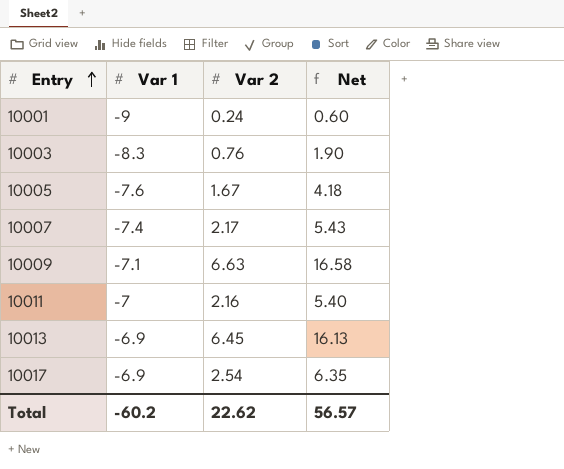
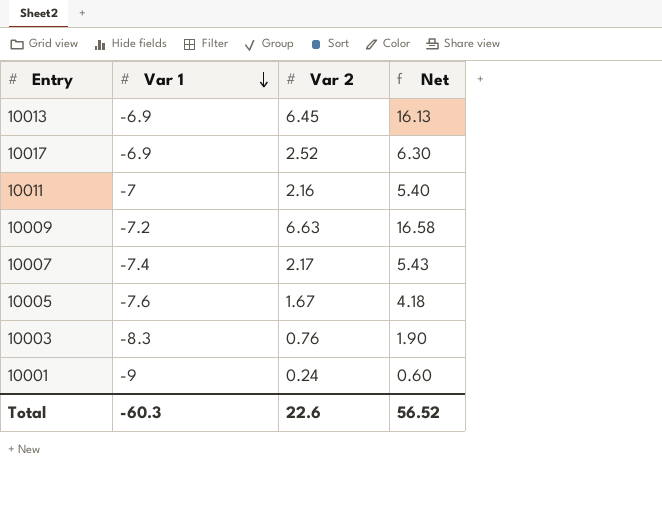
row order: Entry ascending -> Var 1 descending
10017 | Var 2: 2.54 -> 2.52
10017 | Net: 6.35 -> 6.30
10009 | Var 1: -7.1 -> -7.2
Total | Var 1: -60.2 -> -60.3
Total | Var 2: 22.62 -> 22.6
Total | Net: 56.57 -> 56.52

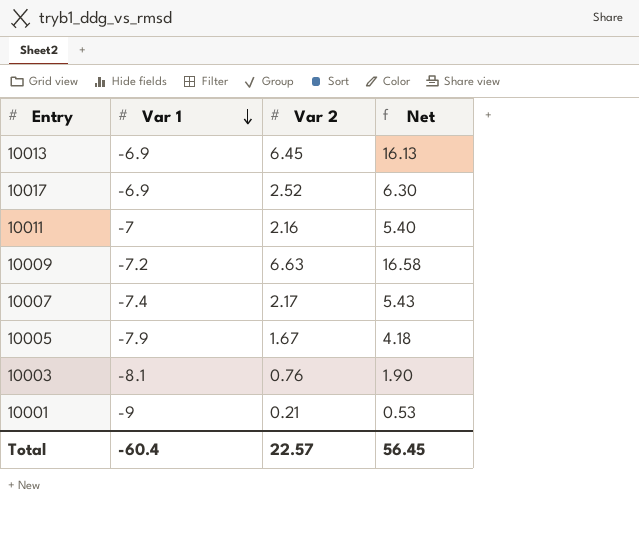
10005 | Var 1: -7.6 -> -7.9
10003 | Var 1: -8.3 -> -8.1
10001 | Var 2: 0.24 -> 0.21
10001 | Net: 0.60 -> 0.53
Total | Var 1: -60.3 -> -60.4
Total | Var 2: 22.6 -> 22.57
Total | Net: 56.52 -> 56.45

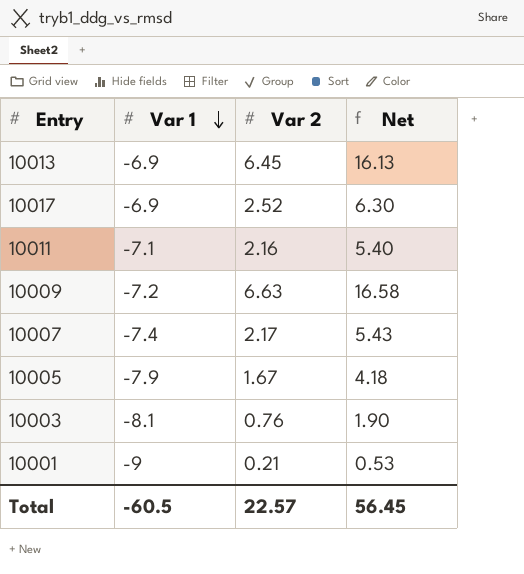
10011 | Var 1: -7 -> -7.1
Total | Var 1: -60.4 -> -60.5

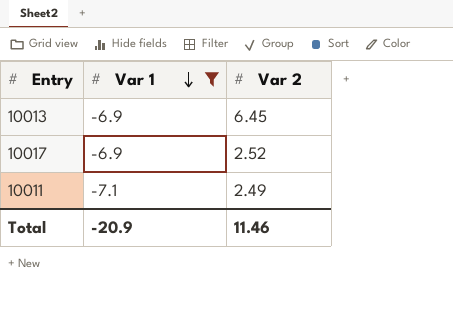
filter: none -> Var 1 >= -7.1
column Net | formula: [Var 2] * 2.5 -> none
10011 | Var 2: 2.16 -> 2.49
Total | Var 1: -60.5 -> -20.9
Total | Var 2: 22.57 -> 11.46

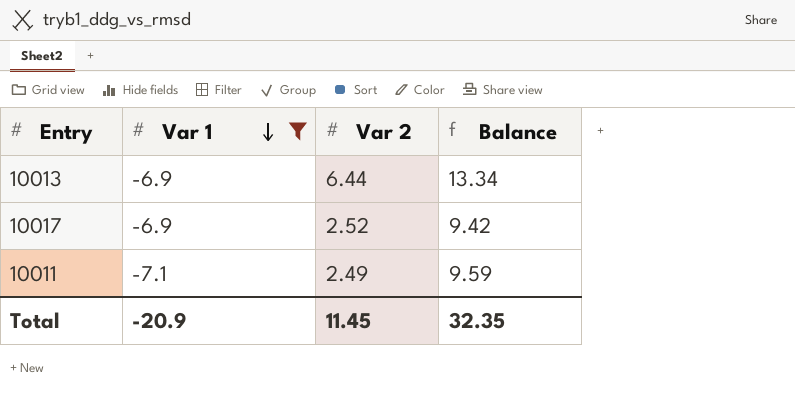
column Balance | formula: none -> [Var 2] - [Var 1]
10013 | Var 2: 6.45 -> 6.44
Total | Var 2: 11.46 -> 11.45

